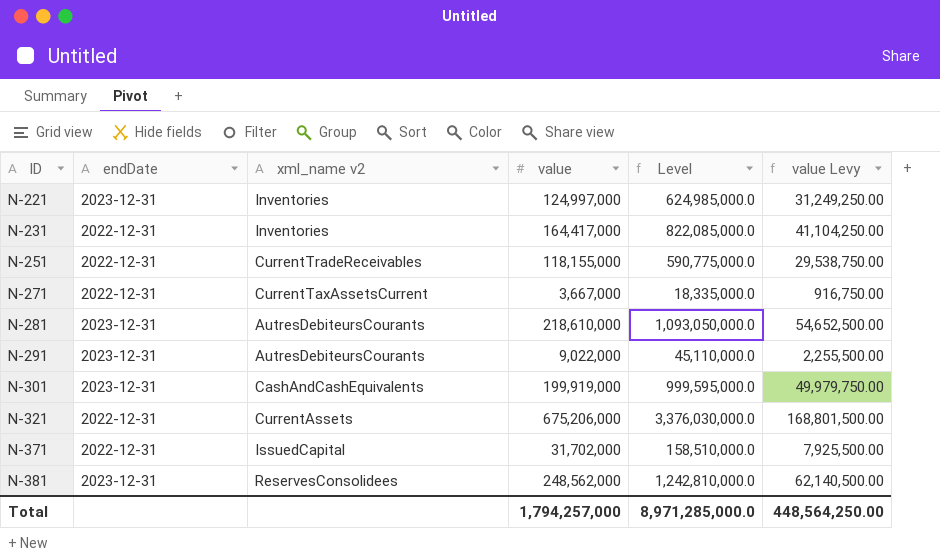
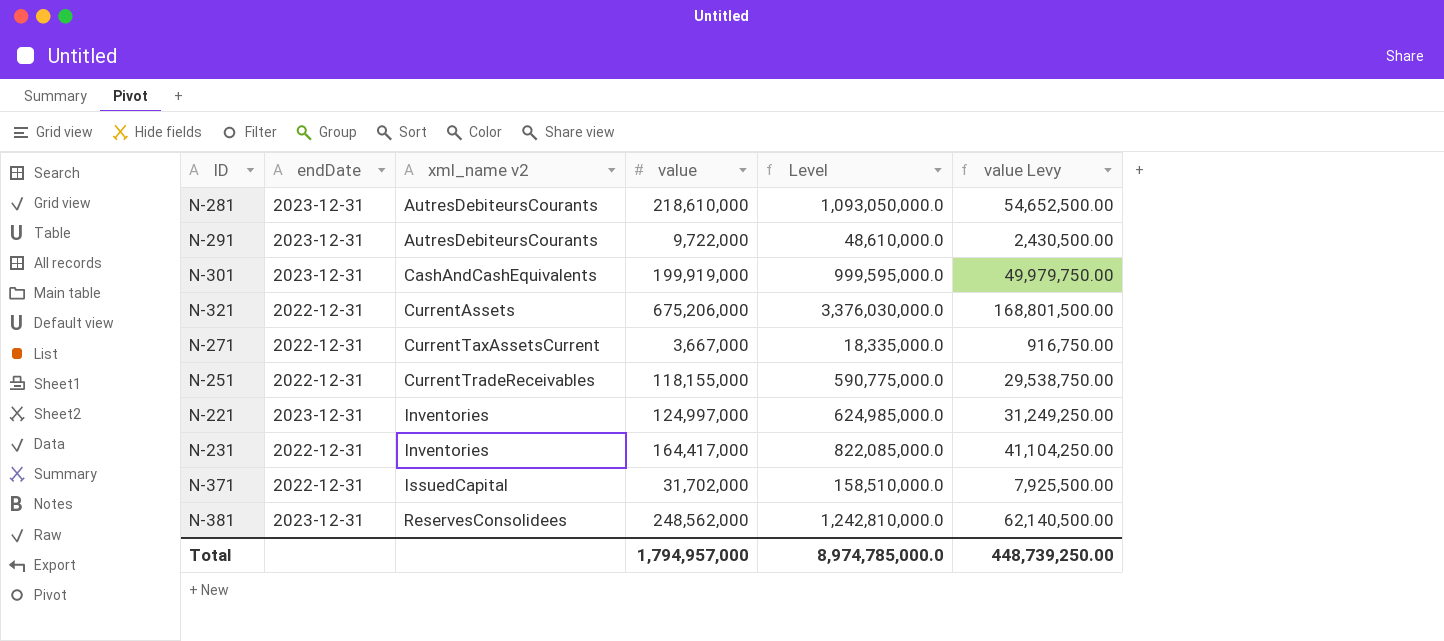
row order: ID ascending -> xml_name v2 ascending
N-291 | value: 9,022,000 -> 9,722,000
N-291 | Level: 45,110,000.0 -> 48,610,000.0
N-291 | value Levy: 2,255,500.00 -> 2,430,500.00
Total | value: 1,794,257,000 -> 1,794,957,000
Total | Level: 8,971,285,000.0 -> 8,974,785,000.0
Total | value Levy: 448,564,250.00 -> 448,739,250.00

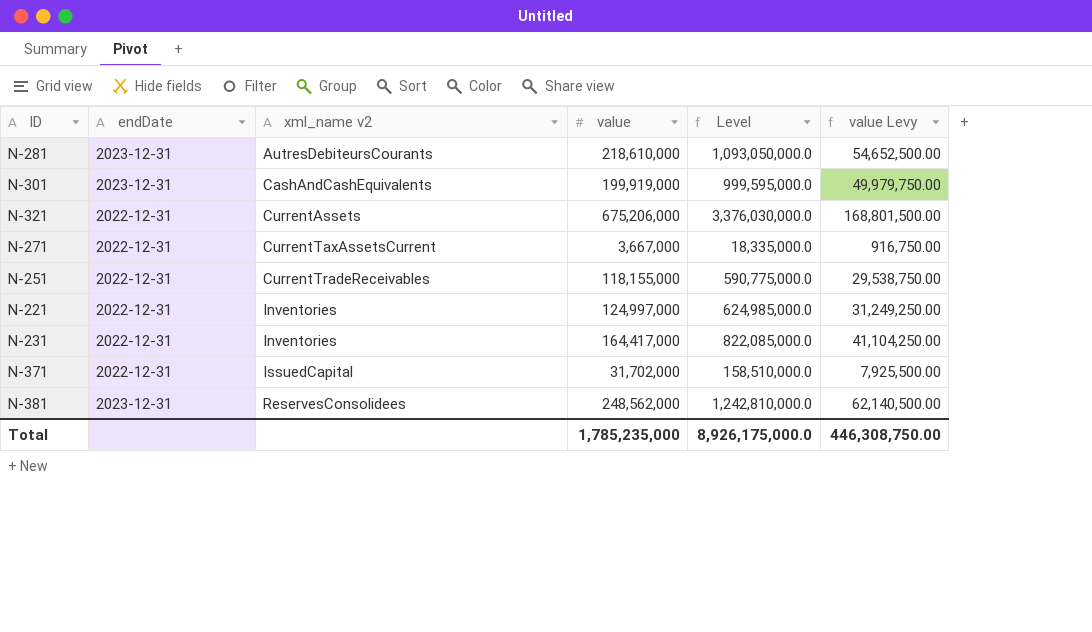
row N-291: 2023-12-31 | AutresDebiteursCourants | 9,722,000 | 48,610,000.0 | 2,430,500.00 -> none
N-221 | endDate: 2023-12-31 -> 2022-12-31
Total | value: 1,794,957,000 -> 1,785,235,000
Total | Level: 8,974,785,000.0 -> 8,926,175,000.0
Total | value Levy: 448,739,250.00 -> 446,308,750.00

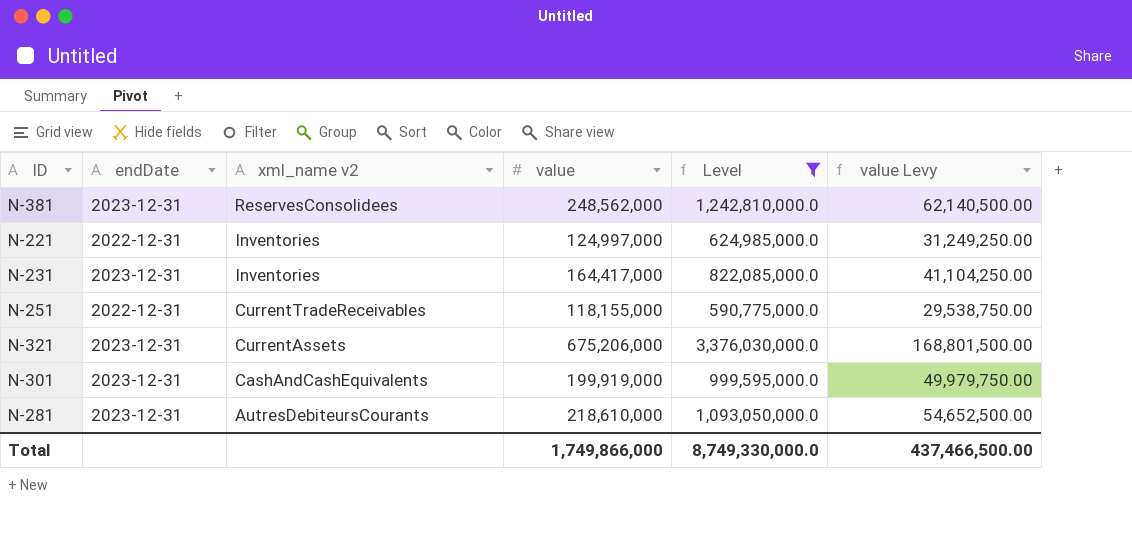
filter: none -> Level >= 590,775,000.0
row order: xml_name v2 ascending -> xml_name v2 descending
N-231 | endDate: 2022-12-31 -> 2023-12-31
N-321 | endDate: 2022-12-31 -> 2023-12-31
Total | value: 1,785,235,000 -> 1,749,866,000
Total | Level: 8,926,175,000.0 -> 8,749,330,000.0
Total | value Levy: 446,308,750.00 -> 437,466,500.00

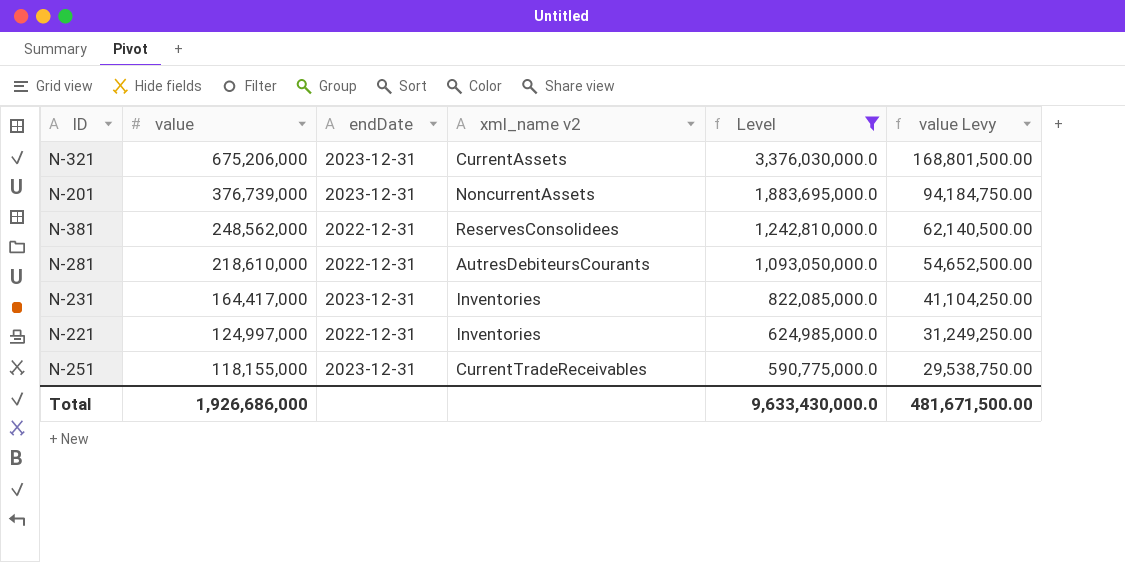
row order: xml_name v2 descending -> value descending
column value | position: 4 -> 2
row N-301: 2023-12-31 | CashAndCashEquivalents | 199,919,000 | 999,595,000.0 | 49,979,750.00 -> none
row N-201: none -> 376,739,000 | 2023-12-31 | NoncurrentAssets | 1,883,695,000.0 | 94,184,750.00
N-381 | endDate: 2023-12-31 -> 2022-12-31
N-281 | endDate: 2023-12-31 -> 2022-12-31
N-251 | endDate: 2022-12-31 -> 2023-12-31
Total | value: 1,749,866,000 -> 1,926,686,000
Total | Level: 8,749,330,000.0 -> 9,633,430,000.0
Total | value Levy: 437,466,500.00 -> 481,671,500.00

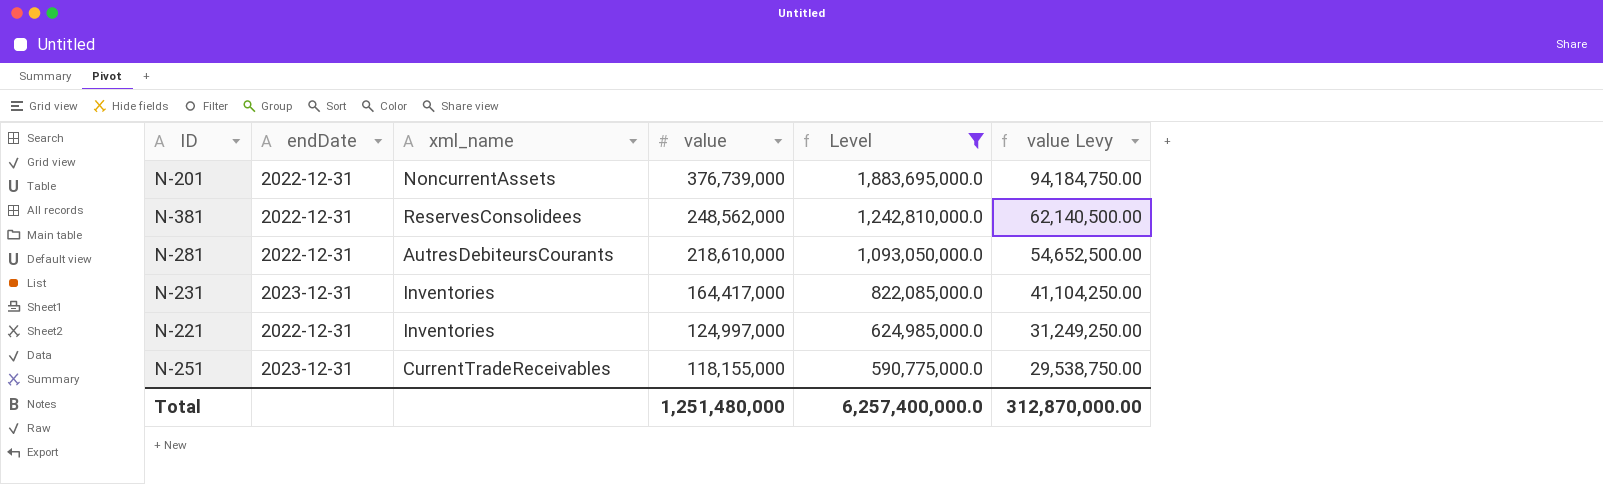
column name: xml_name v2 -> xml_name
column value | position: 2 -> 4
row N-321: 675,206,000 | 2023-12-31 | CurrentAssets | 3,376,030,000.0 | 168,801,500.00 -> none
N-201 | endDate: 2023-12-31 -> 2022-12-31
Total | value: 1,926,686,000 -> 1,251,480,000
Total | Level: 9,633,430,000.0 -> 6,257,400,000.0
Total | value Levy: 481,671,500.00 -> 312,870,000.00

